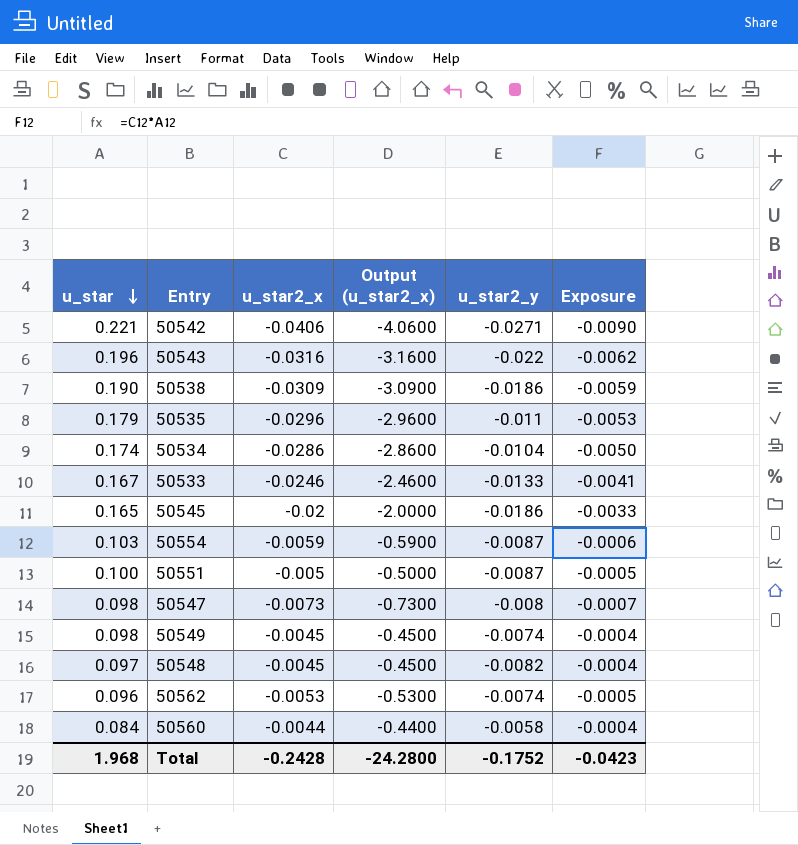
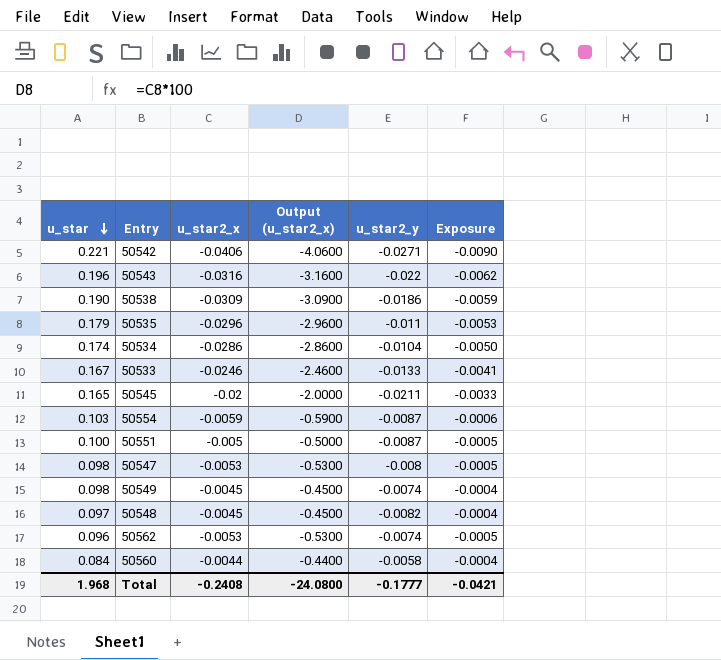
50545 | u_star2_y: -0.0186 -> -0.0211
50547 | u_star2_x: -0.0073 -> -0.0053
50547 | Output (u_star2_x): -0.7300 -> -0.5300
50547 | Exposure: -0.0007 -> -0.0005
Total | u_star2_x: -0.2428 -> -0.2408
Total | Output (u_star2_x): -24.2800 -> -24.0800
Total | u_star2_y: -0.1752 -> -0.1777
Total | Exposure: -0.0423 -> -0.0421

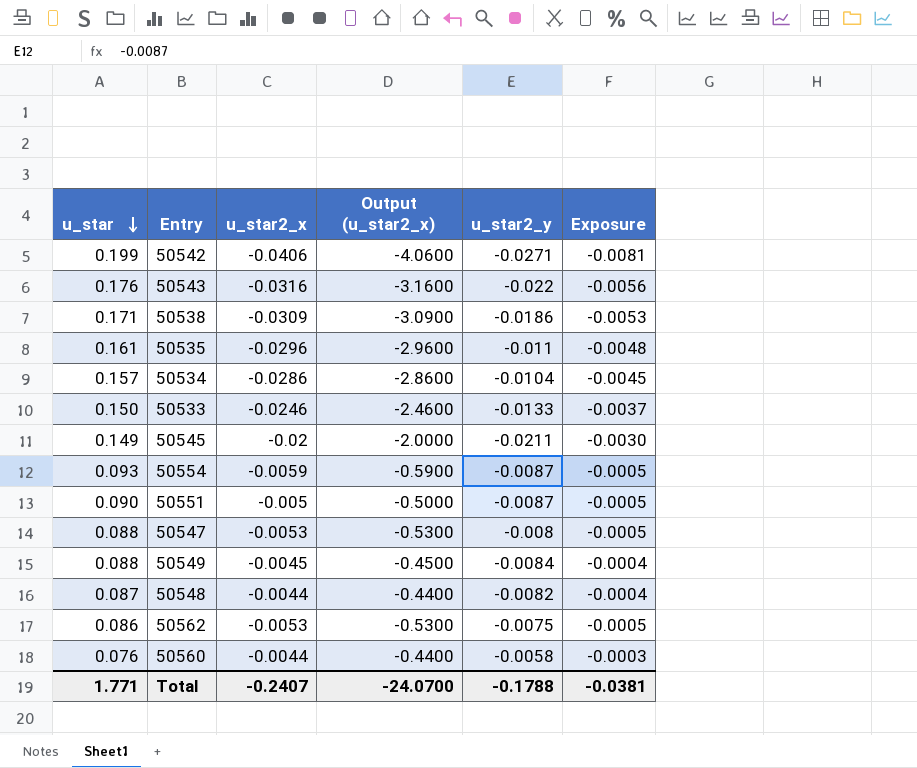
50542 | u_star: 0.221 -> 0.199
50542 | Exposure: -0.0090 -> -0.0081
50543 | u_star: 0.196 -> 0.176
50543 | Exposure: -0.0062 -> -0.0056
50538 | u_star: 0.190 -> 0.171
50538 | Exposure: -0.0059 -> -0.0053
50535 | u_star: 0.179 -> 0.161
50535 | Exposure: -0.0053 -> -0.0048
50534 | u_star: 0.174 -> 0.157
50534 | Exposure: -0.0050 -> -0.0045
50533 | u_star: 0.167 -> 0.150
50533 | Exposure: -0.0041 -> -0.0037
50545 | u_star: 0.165 -> 0.149
50545 | Exposure: -0.0033 -> -0.0030
50554 | u_star: 0.103 -> 0.093
50554 | Exposure: -0.0006 -> -0.0005
50551 | u_star: 0.100 -> 0.090
50547 | u_star: 0.098 -> 0.088
50549 | u_star: 0.098 -> 0.088
50549 | u_star2_y: -0.0074 -> -0.0084
50548 | u_star: 0.097 -> 0.087
50548 | u_star2_x: -0.0045 -> -0.0044
50548 | Output (u_star2_x): -0.4500 -> -0.4400
50562 | u_star: 0.096 -> 0.086
50562 | u_star2_y: -0.0074 -> -0.0075
50560 | u_star: 0.084 -> 0.076
50560 | Exposure: -0.0004 -> -0.0003
Total | u_star: 1.968 -> 1.771
Total | u_star2_x: -0.2408 -> -0.2407
Total | Output (u_star2_x): -24.0800 -> -24.0700
Total | u_star2_y: -0.1777 -> -0.1788
Total | Exposure: -0.0421 -> -0.0381

